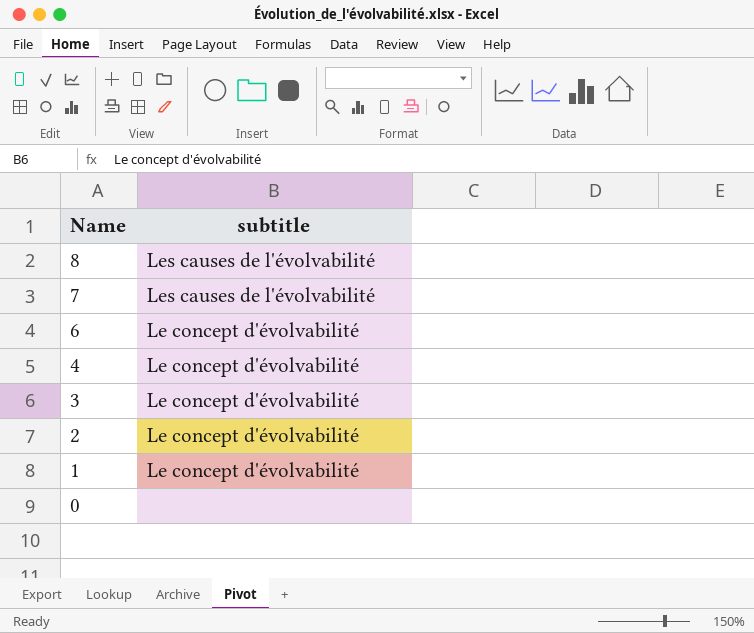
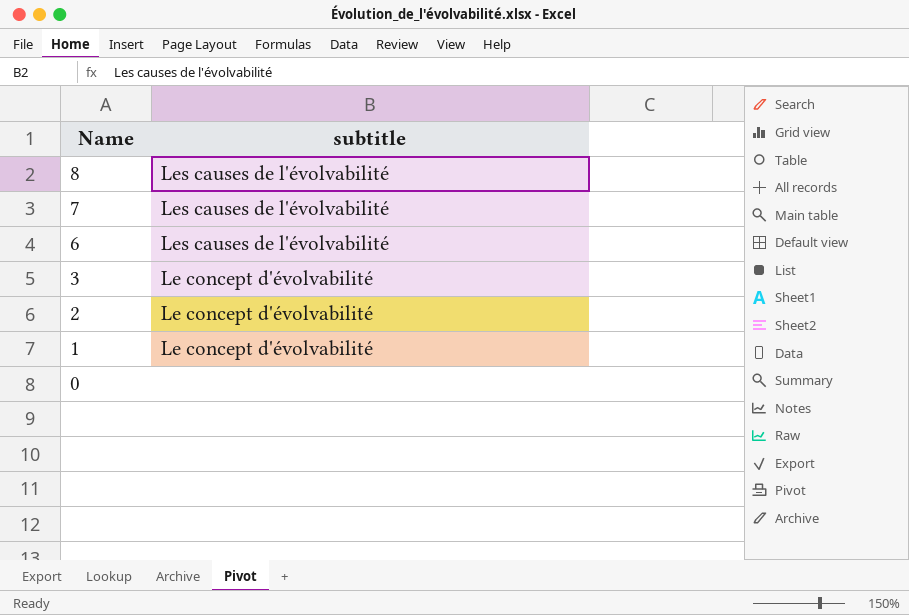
row 4: Le concept d'évolvabilité -> none
6 | subtitle: Le concept d'évolvabilité -> Les causes de l'évolvabilité

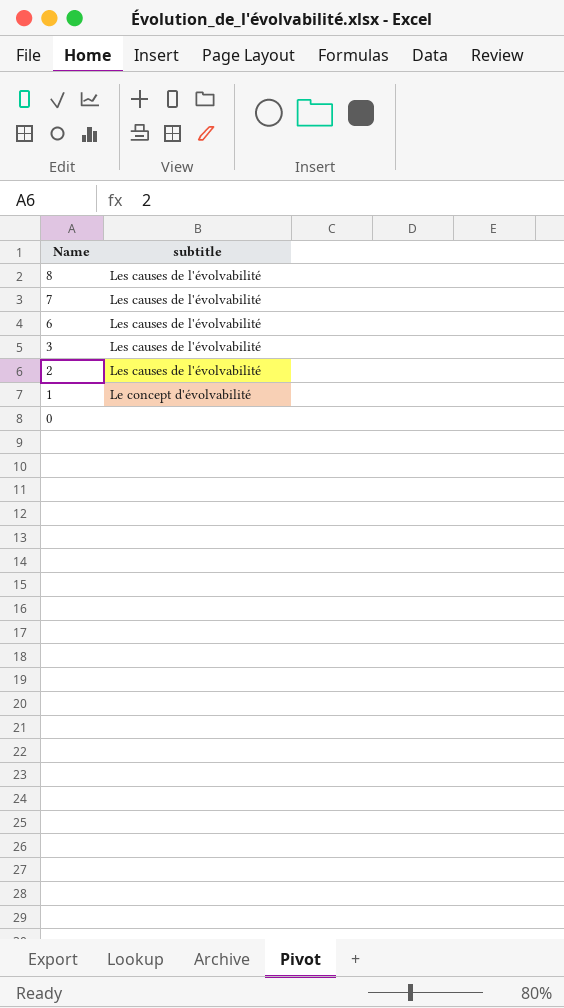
3 | subtitle: Le concept d'évolvabilité -> Les causes de l'évolvabilité
2 | subtitle: Le concept d'évolvabilité -> Les causes de l'évolvabilité

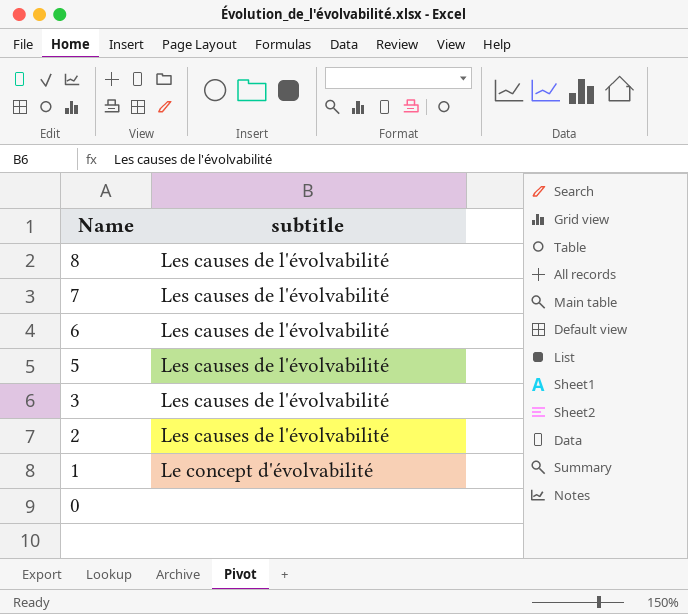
row 5: none -> Les causes de l'évolvabilité

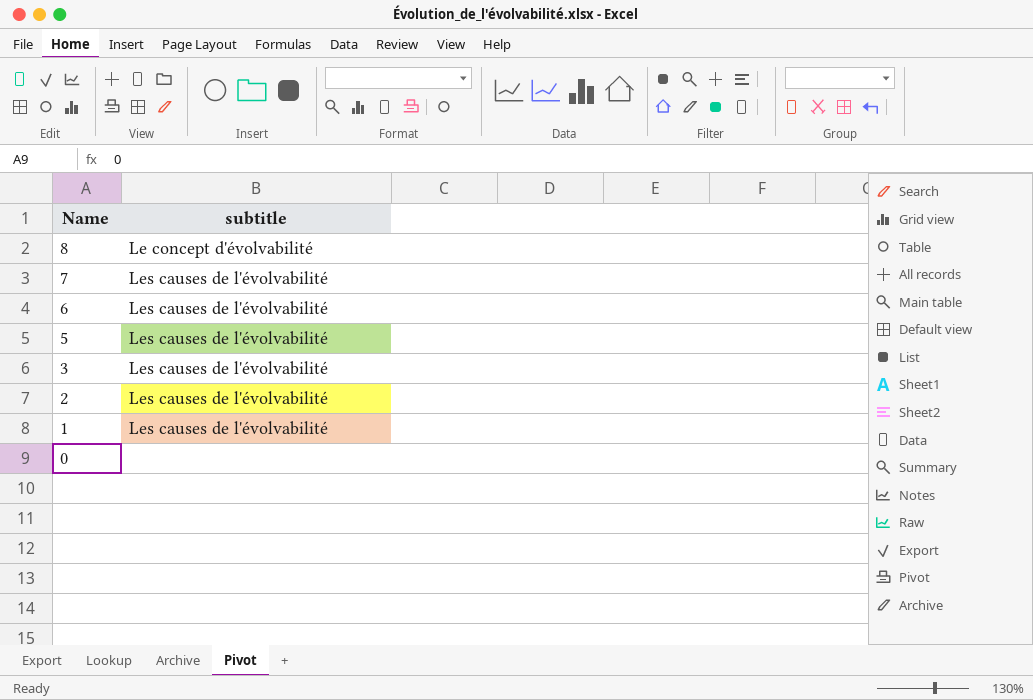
8 | subtitle: Les causes de l'évolvabilité -> Le concept d'évolvabilité
1 | subtitle: Le concept d'évolvabilité -> Les causes de l'évolvabilité

